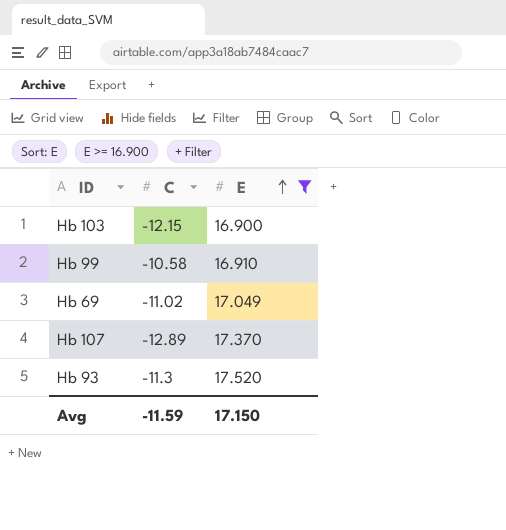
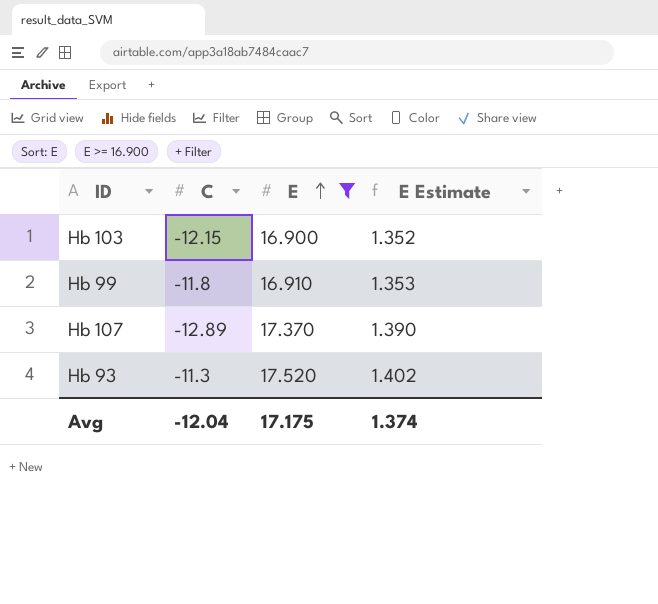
column E Estimate | formula: none -> [E] * 0.08
row Hb 69: -11.02 | 17.049 -> none
Hb 99 | C: -10.58 -> -11.8
Avg | C: -11.59 -> -12.04
Avg | E: 17.150 -> 17.175

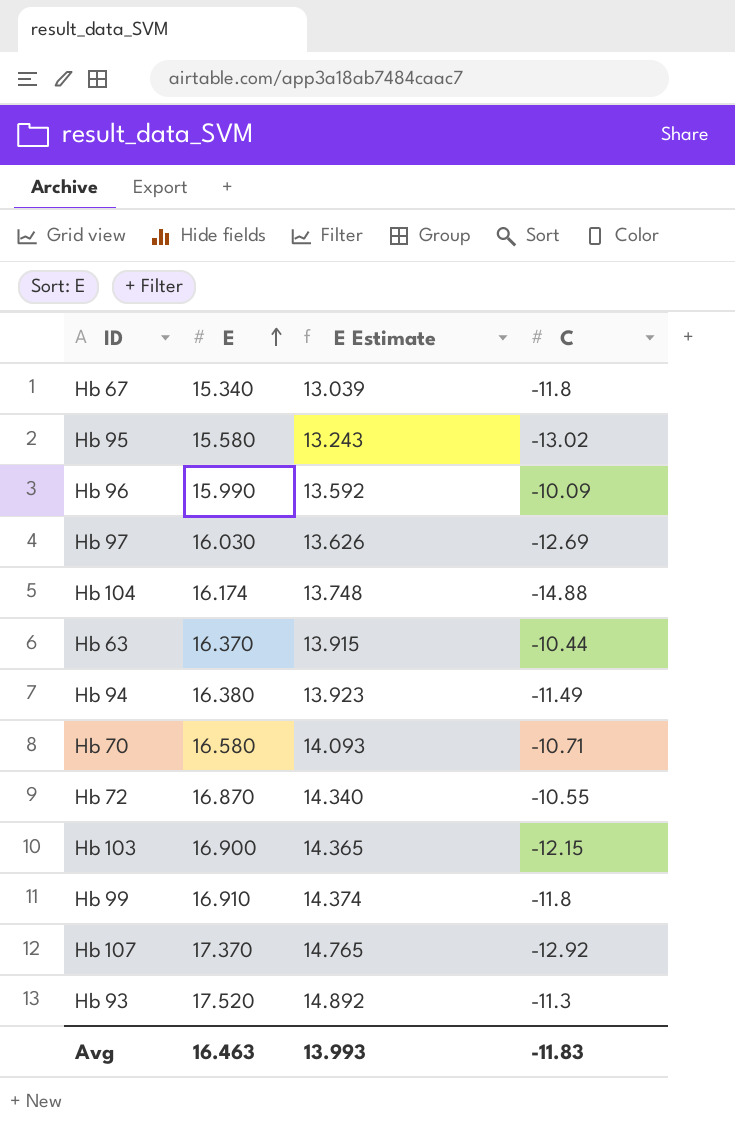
filter: E >= 16.900 -> none
column E Estimate | formula: [E] * 0.08 -> [E] * 0.85
column C | position: 2 -> 4
Hb 107 | C: -12.89 -> -12.92
Avg | E: 17.175 -> 16.463
Avg | E Estimate: 1.374 -> 13.993
Avg | C: -12.04 -> -11.83

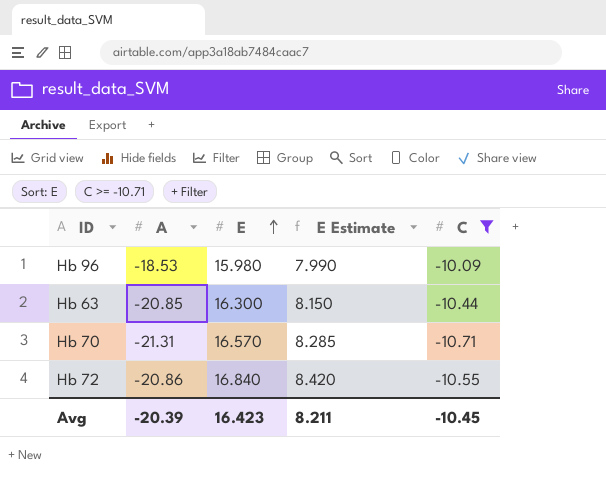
filter: none -> C >= -10.71
column A | position: none -> 2
column E Estimate | formula: [E] * 0.85 -> [E] * 0.5
Hb 96 | E: 15.990 -> 15.980
Hb 63 | E: 16.370 -> 16.300
Hb 70 | E: 16.580 -> 16.570
Hb 72 | E: 16.870 -> 16.840
Avg | E: 16.463 -> 16.423
Avg | E Estimate: 13.993 -> 8.211
Avg | C: -11.83 -> -10.45

